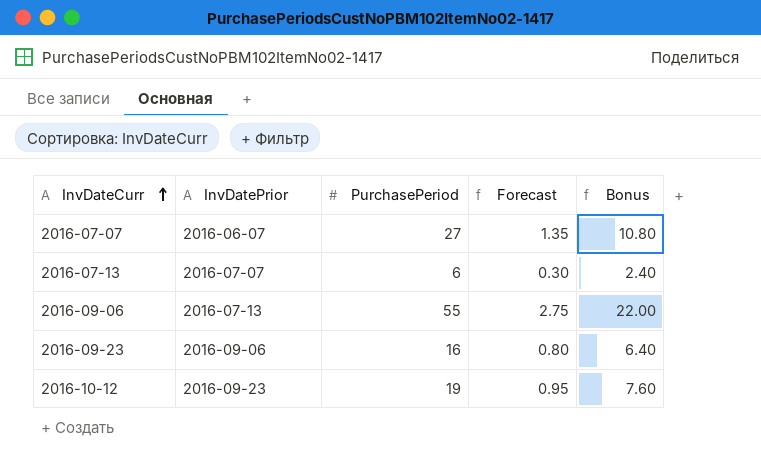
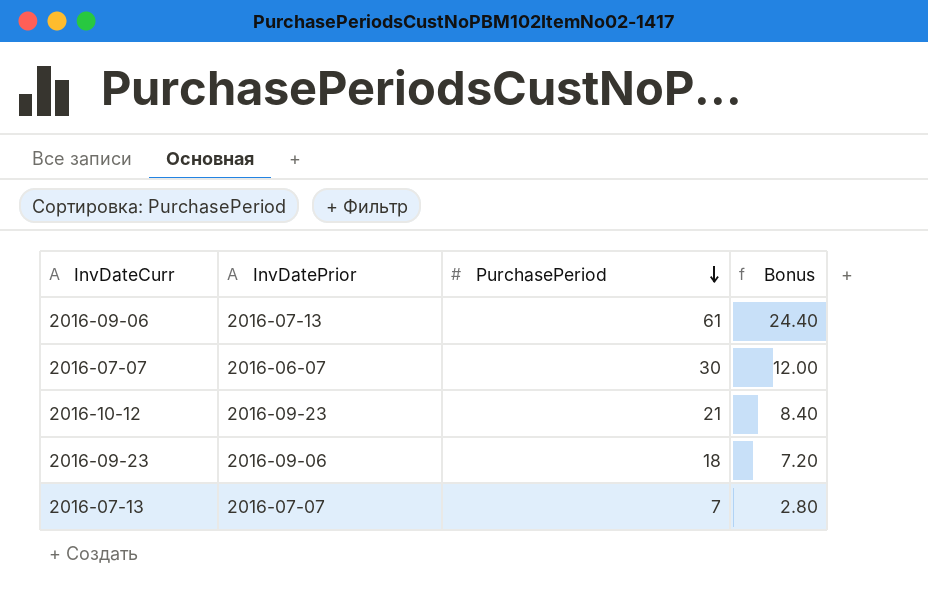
row order: InvDateCurr ascending -> PurchasePeriod descending
column Forecast | formula: [PurchasePeriod] * 0.05 -> none
2016-09-06 | PurchasePeriod: 55 -> 61
2016-09-06 | Bonus: 22.00 -> 24.40
2016-07-07 | PurchasePeriod: 27 -> 30
2016-07-07 | Bonus: 10.80 -> 12.00
2016-10-12 | PurchasePeriod: 19 -> 21
2016-10-12 | Bonus: 7.60 -> 8.40
2016-09-23 | PurchasePeriod: 16 -> 18
2016-09-23 | Bonus: 6.40 -> 7.20
2016-07-13 | PurchasePeriod: 6 -> 7
2016-07-13 | Bonus: 2.40 -> 2.80

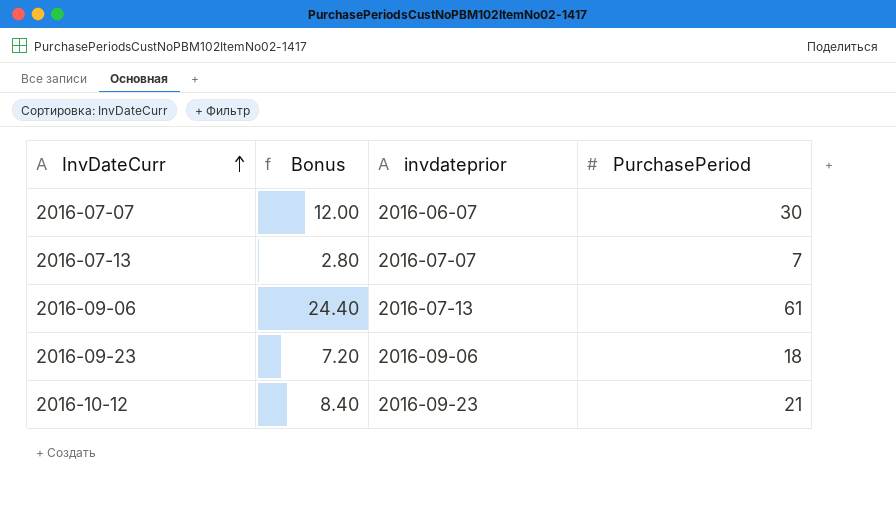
row order: PurchasePeriod descending -> InvDateCurr ascending
column Bonus | position: 4 -> 2
column name: InvDatePrior -> invdateprior

